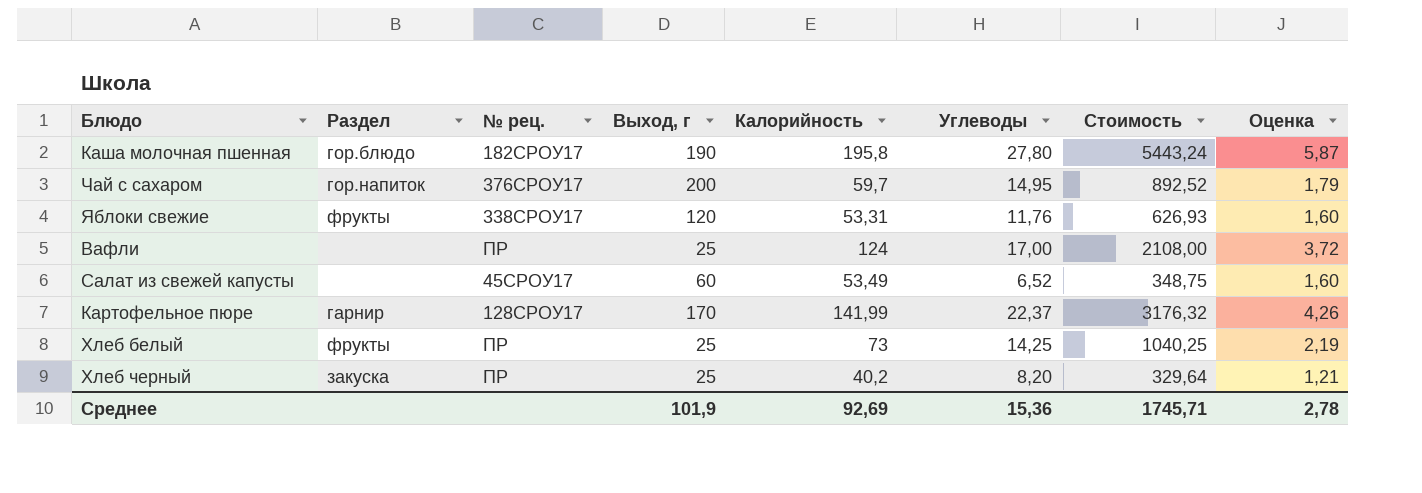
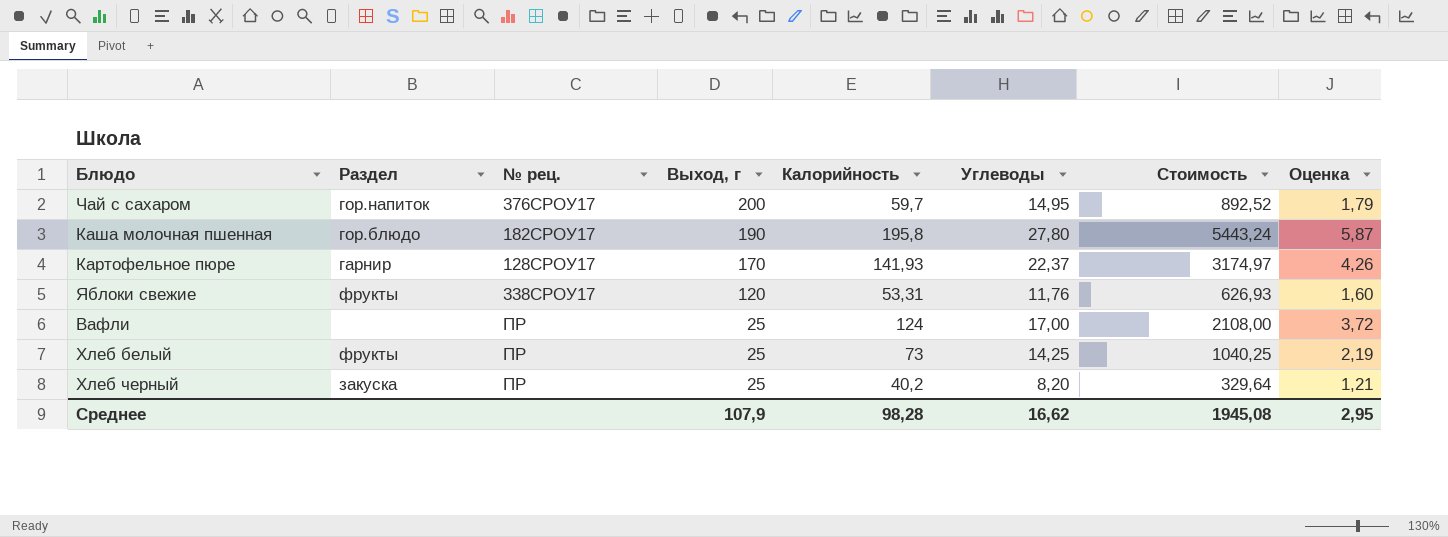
row order: none -> Выход, г descending
row Салат из свежей капусты: none | 45СРОУ17 | 60 | 53,49 | 6,52 | 348,75 | 1,60 -> none
Картофельное пюре | Калорийность: 141,99 -> 141,93
Картофельное пюре | Стоимость: 3176,32 -> 3174,97
Среднее | Выход, г: 101,9 -> 107,9
Среднее | Калорийность: 92,69 -> 98,28
Среднее | Углеводы: 15,36 -> 16,62
Среднее | Стоимость: 1745,71 -> 1945,08
Среднее | Оценка: 2,78 -> 2,95

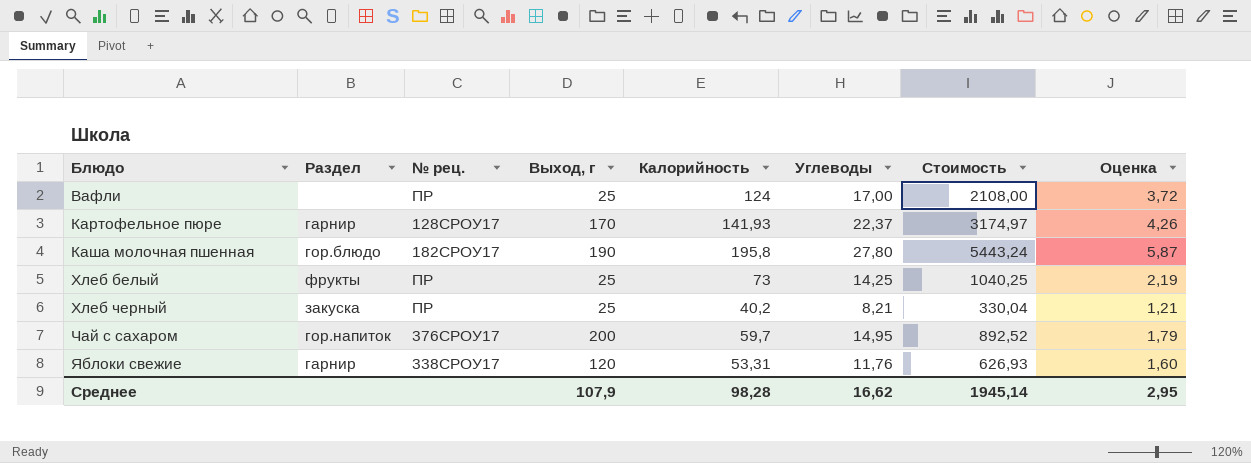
row order: Выход, г descending -> Блюдо ascending
Хлеб черный | Углеводы: 8,20 -> 8,21
Хлеб черный | Стоимость: 329,64 -> 330,04
Яблоки свежие | Раздел: фрукты -> гарнир
Среднее | Стоимость: 1945,08 -> 1945,14

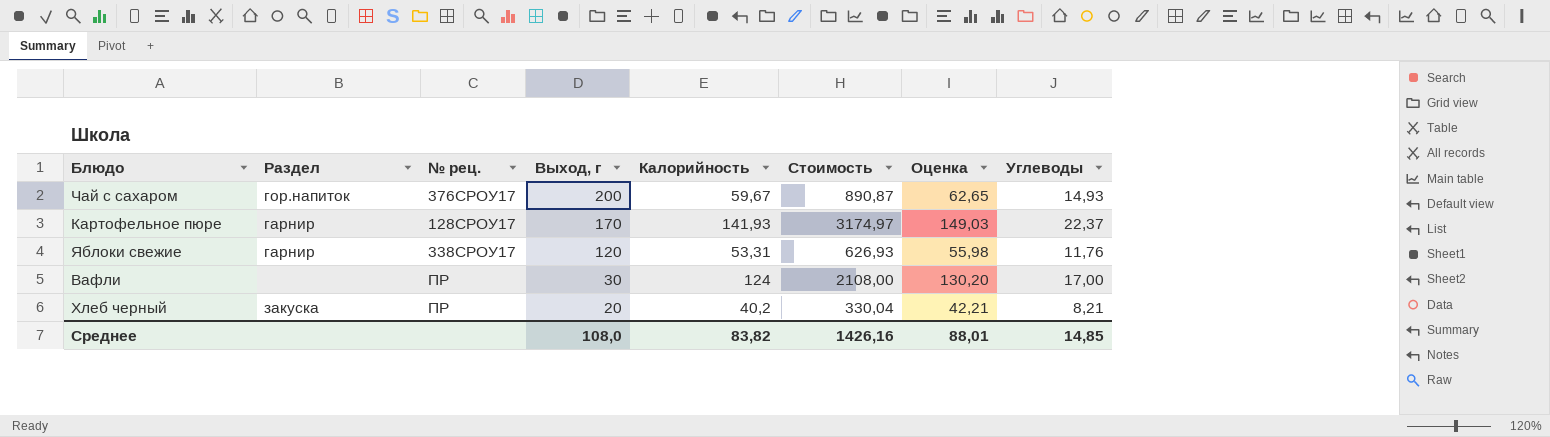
row order: Блюдо ascending -> Выход, г descending
column Оценка | formula: [Калорийность] * 0,03 -> [Калорийность] * 1,05
column Углеводы | position: 6 -> 8
row Каша молочная пшенная: гор.блюдо | 182СРОУ17 | 190 | 195,8 | 27,80 | 5443,24 | 5,87 -> none
row Хлеб белый: фрукты | ПР | 25 | 73 | 14,25 | 1040,25 | 2,19 -> none
Чай с сахаром | Калорийность: 59,7 -> 59,67
Чай с сахаром | Стоимость: 892,52 -> 890,87
Чай с сахаром | Углеводы: 14,95 -> 14,93
Вафли | Выход, г: 25 -> 30
Хлеб черный | Выход, г: 25 -> 20
Среднее | Выход, г: 107,9 -> 108,0
Среднее | Калорийность: 98,28 -> 83,82
Среднее | Стоимость: 1945,14 -> 1426,16
Среднее | Оценка: 2,95 -> 88,01
Среднее | Углеводы: 16,62 -> 14,85

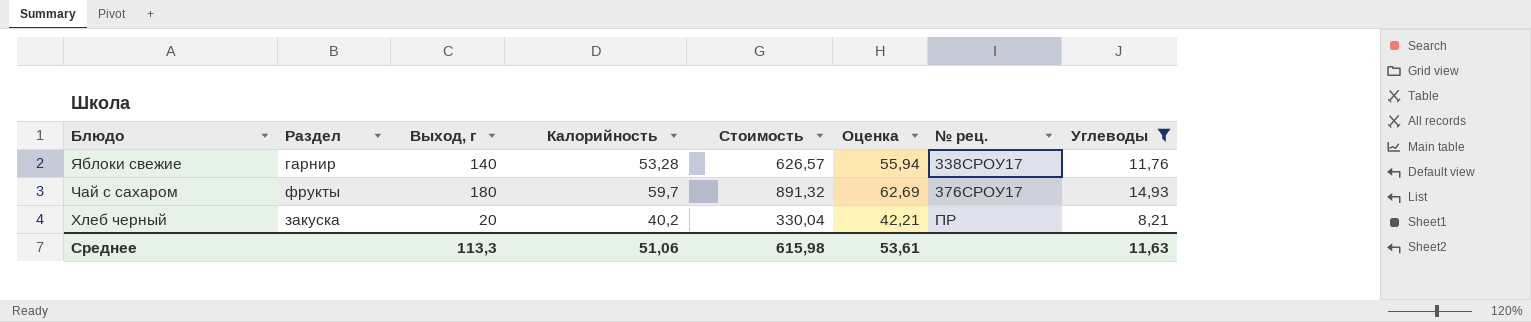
filter: none -> Углеводы <= 14,93
row order: Выход, г descending -> Блюдо descending
column № рец. | position: 3 -> 7
Яблоки свежие | Выход, г: 120 -> 140
Яблоки свежие | Калорийность: 53,31 -> 53,28
Яблоки свежие | Стоимость: 626,93 -> 626,57
Яблоки свежие | Оценка: 55,98 -> 55,94
Чай с сахаром | Раздел: гор.напиток -> фрукты
Чай с сахаром | Выход, г: 200 -> 180
Чай с сахаром | Калорийность: 59,67 -> 59,7
Чай с сахаром | Стоимость: 890,87 -> 891,32
Чай с сахаром | Оценка: 62,65 -> 62,69
Среднее | Выход, г: 108,0 -> 113,3
Среднее | Калорийность: 83,82 -> 51,06
Среднее | Стоимость: 1426,16 -> 615,98
Среднее | Оценка: 88,01 -> 53,61
Среднее | Углеводы: 14,85 -> 11,63

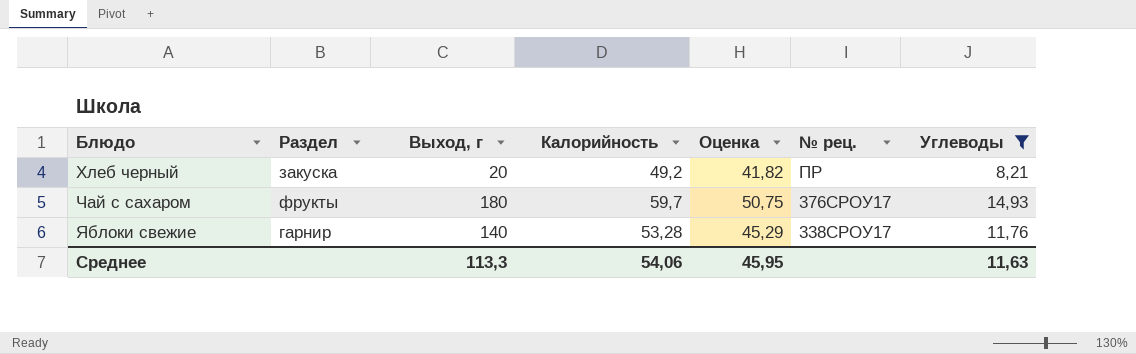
row order: Блюдо descending -> Блюдо ascending
column Стоимость | formula: [Калорийность] * [Углеводы] -> none
column Оценка | formula: [Калорийность] * 1,05 -> [Калорийность] * 0,85
Хлеб черный | Калорийность: 40,2 -> 49,2
Среднее | Калорийность: 51,06 -> 54,06
Среднее | Оценка: 53,61 -> 45,95

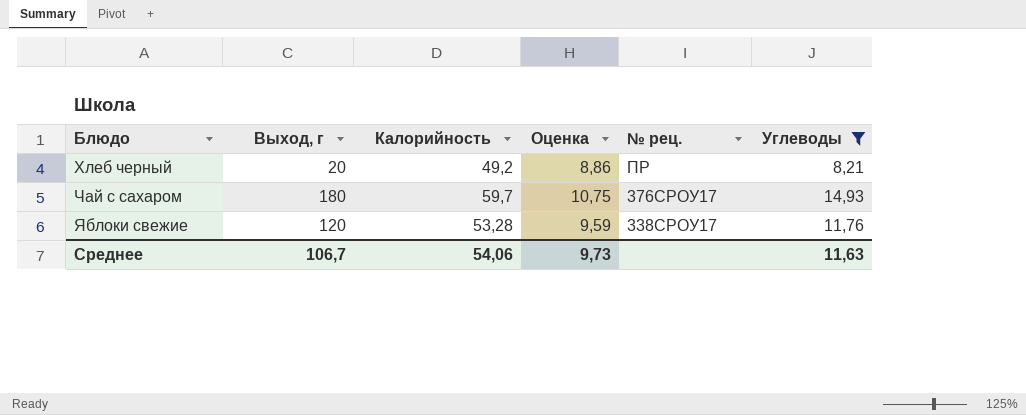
column Раздел | position: 2 -> none
column Оценка | formula: [Калорийность] * 0,85 -> [Калорийность] * 0,18
Яблоки свежие | Выход, г: 140 -> 120
Среднее | Выход, г: 113,3 -> 106,7
Среднее | Оценка: 45,95 -> 9,73

